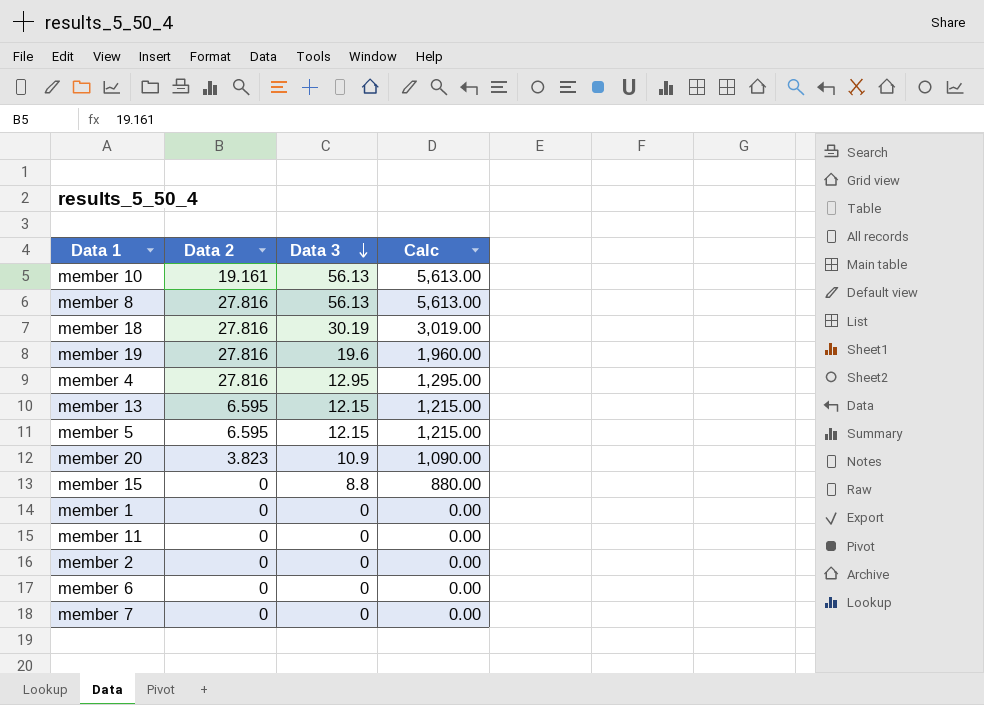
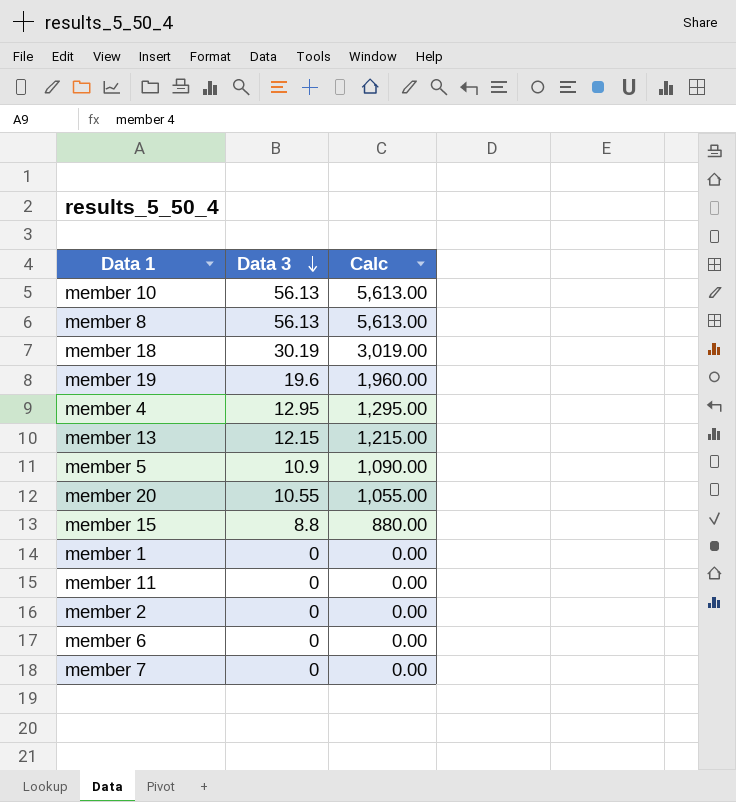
column Data 2 | position: 2 -> none
member 5 | Data 3: 12.15 -> 10.9
member 5 | Calc: 1,215.00 -> 1,090.00
member 20 | Data 3: 10.9 -> 10.55
member 20 | Calc: 1,090.00 -> 1,055.00

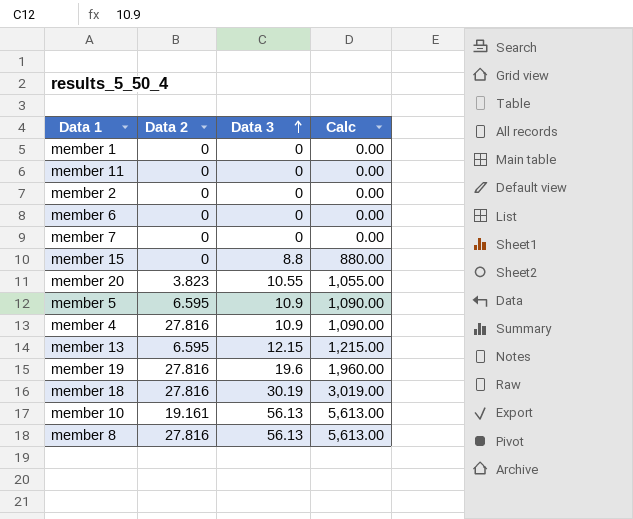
row order: Data 3 descending -> Data 3 ascending
column Data 2 | position: none -> 2
member 4 | Data 3: 12.95 -> 10.9
member 4 | Calc: 1,295.00 -> 1,090.00

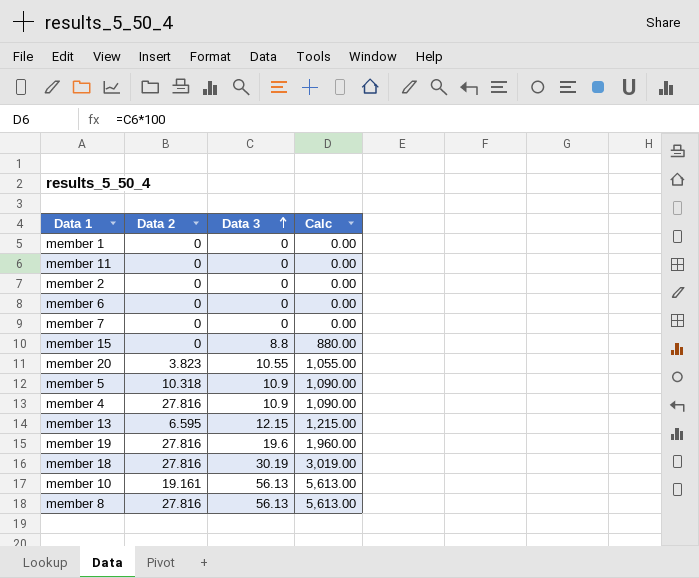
member 5 | Data 2: 6.595 -> 10.318

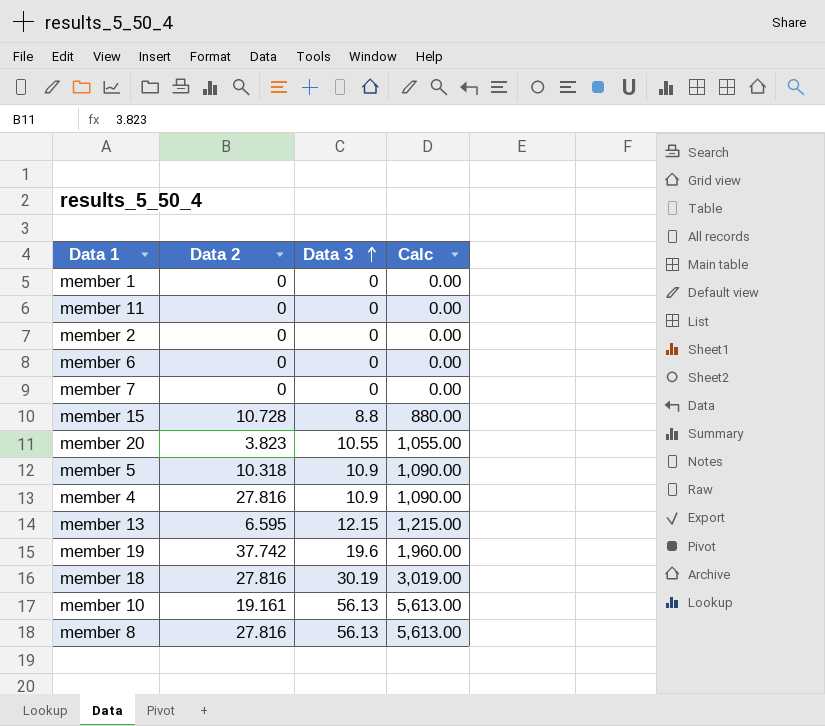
member 15 | Data 2: 0 -> 10.728
member 19 | Data 2: 27.816 -> 37.742

